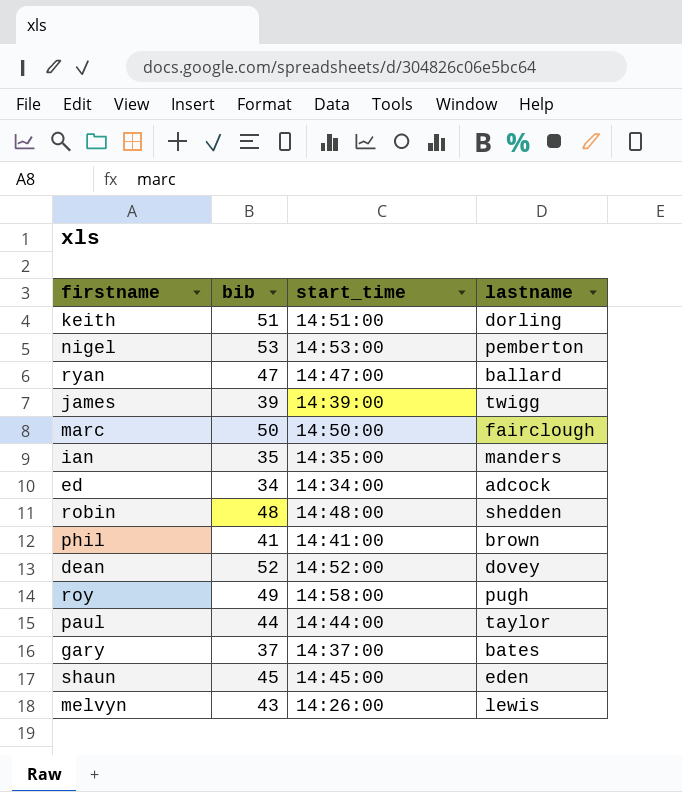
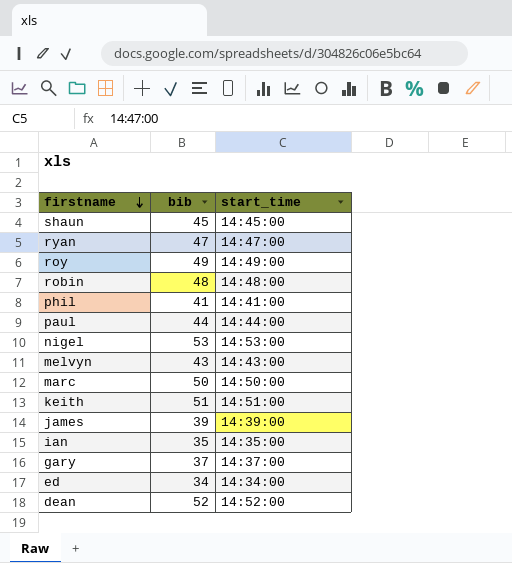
row order: none -> firstname descending
column lastname | position: 4 -> none
roy | start_time: 14:58:00 -> 14:49:00
melvyn | start_time: 14:26:00 -> 14:43:00

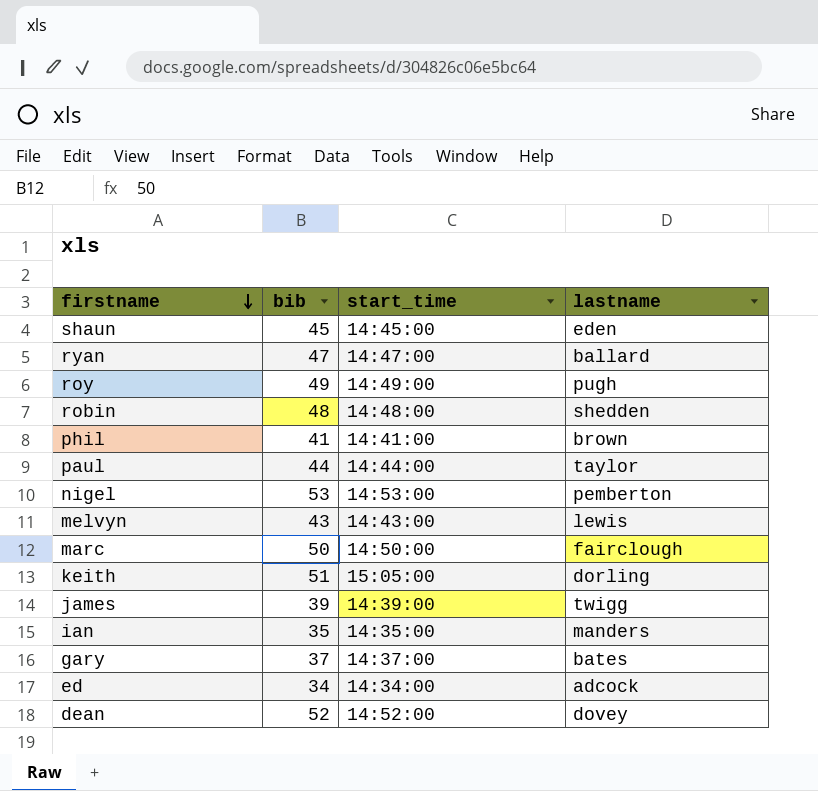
column lastname | position: none -> 4
keith | start_time: 14:51:00 -> 15:05:00

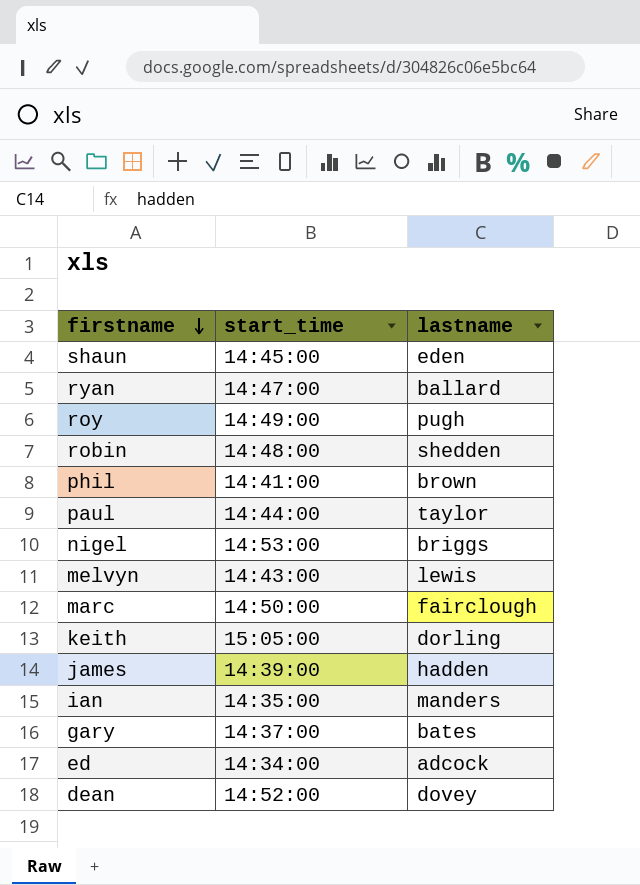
column bib | position: 2 -> none
nigel | lastname: pemberton -> briggs
james | lastname: twigg -> hadden

